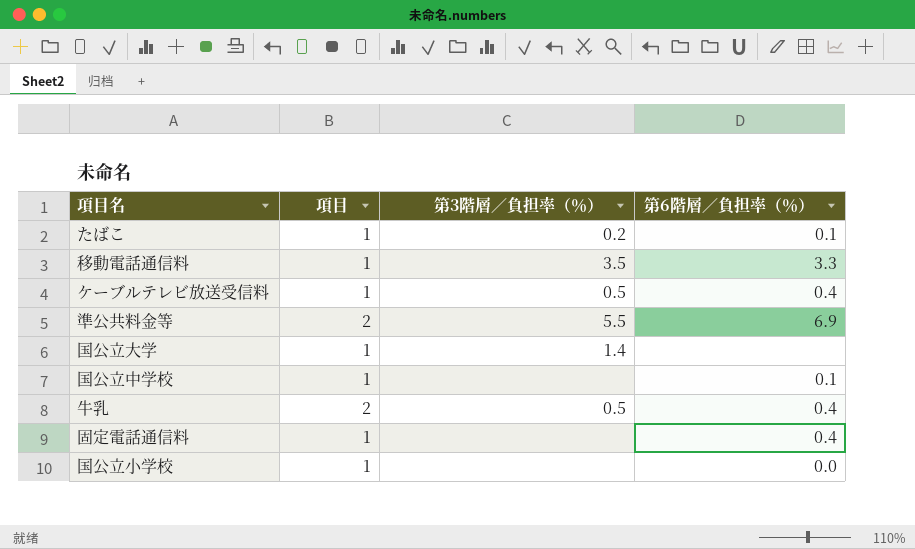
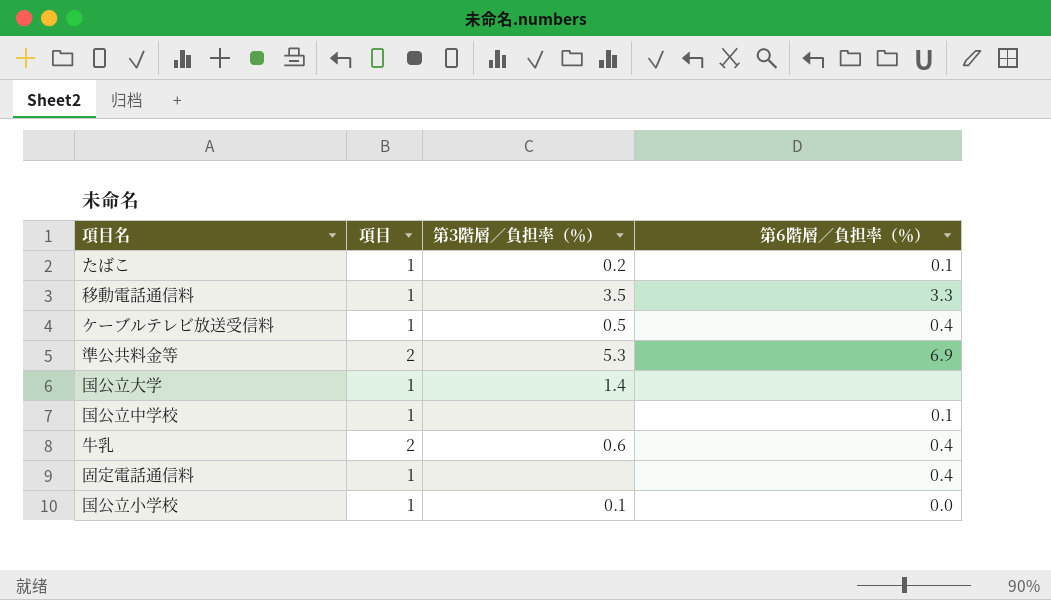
準公共料金等 | 第3階層／負担率（％）: 5.5 -> 5.3
牛乳 | 第3階層／負担率（％）: 0.5 -> 0.6
国公立小学校 | 第3階層／負担率（％）: none -> 0.1

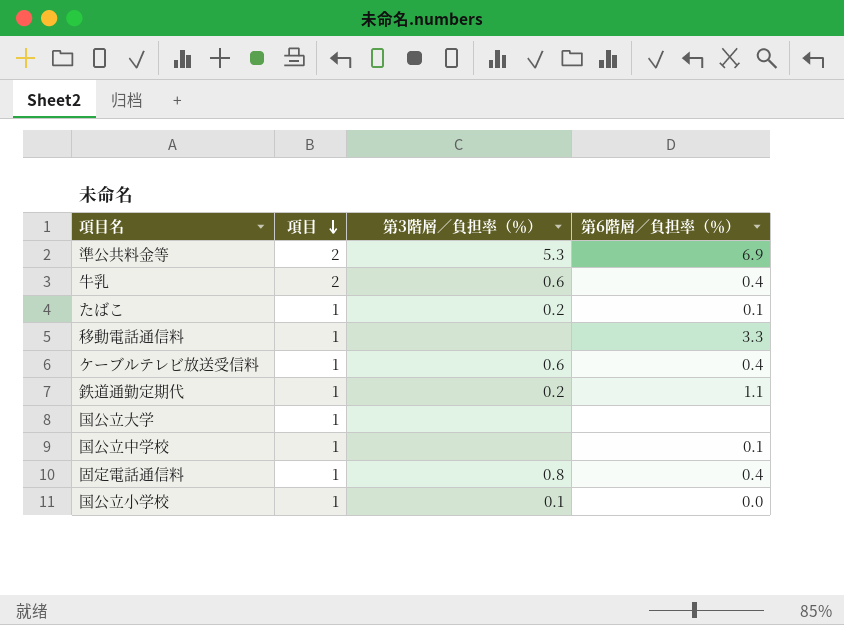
row order: none -> 項目 descending
移動電話通信料 | 第3階層／負担率（％）: 3.5 -> none
ケーブルテレビ放送受信料 | 第3階層／負担率（％）: 0.5 -> 0.6
row 鉄道通勤定期代: none -> 1 | 0.2 | 1.1
国公立大学 | 第3階層／負担率（％）: 1.4 -> none
固定電話通信料 | 第3階層／負担率（％）: none -> 0.8

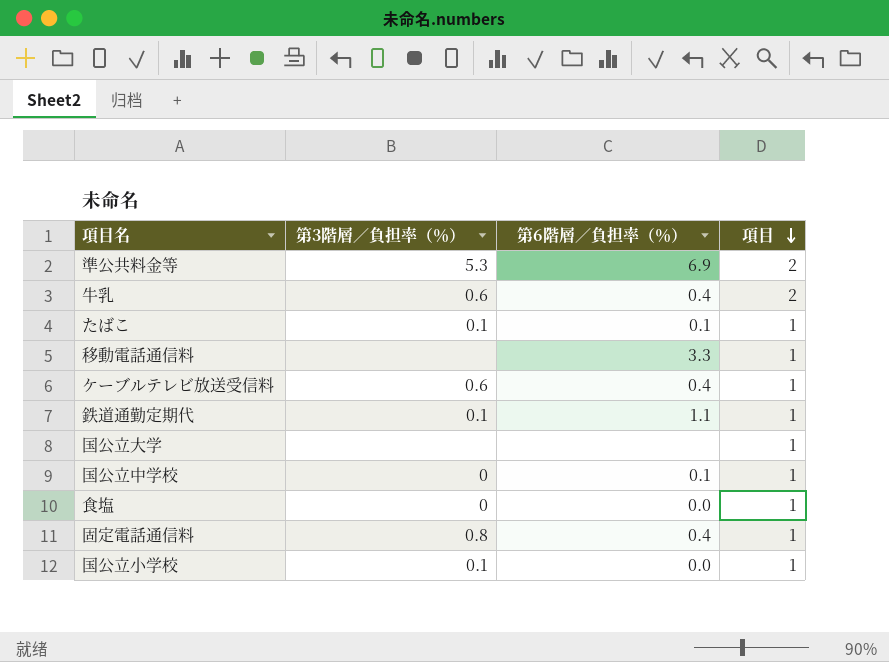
column 項目 | position: 2 -> 4
たばこ | 第3階層／負担率（％）: 0.2 -> 0.1
鉄道通勤定期代 | 第3階層／負担率（％）: 0.2 -> 0.1
国公立中学校 | 第3階層／負担率（％）: none -> 0
row 食塩: none -> 0 | 0.0 | 1

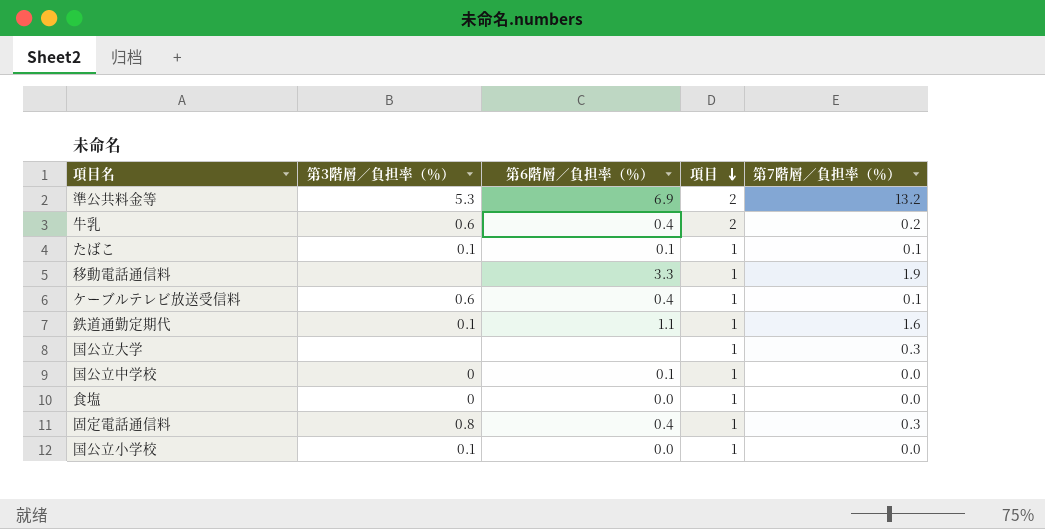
column 第7階層／負担率（％） | position: none -> 5

